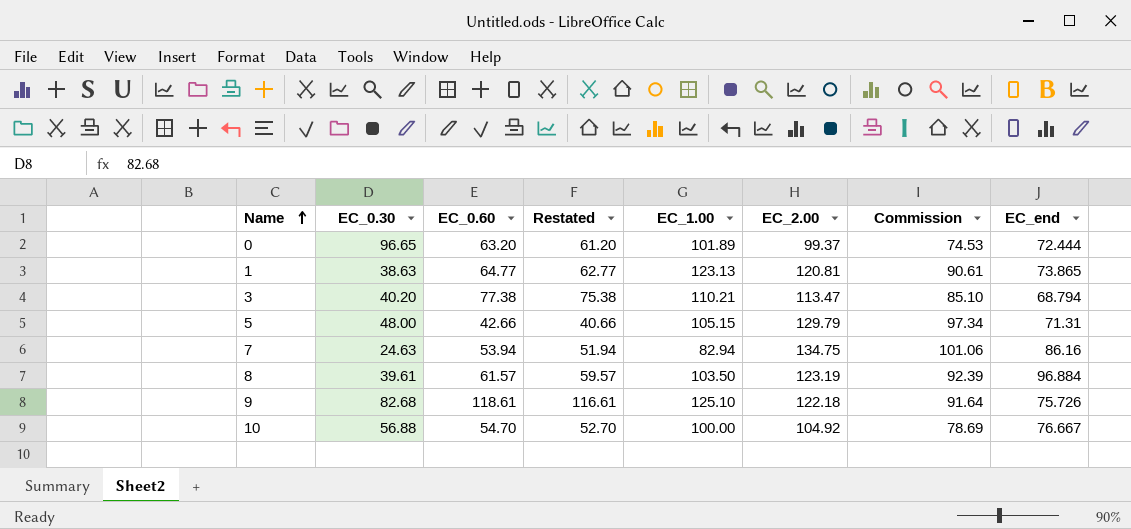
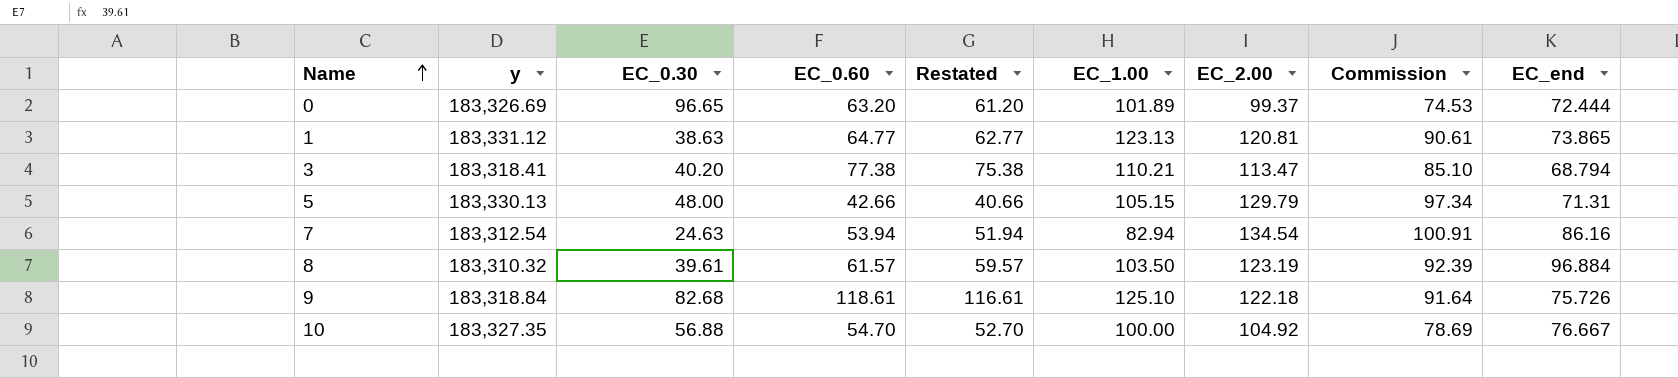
column y | position: none -> 2
7 | EC_2.00: 134.75 -> 134.54
7 | Commission: 101.06 -> 100.91

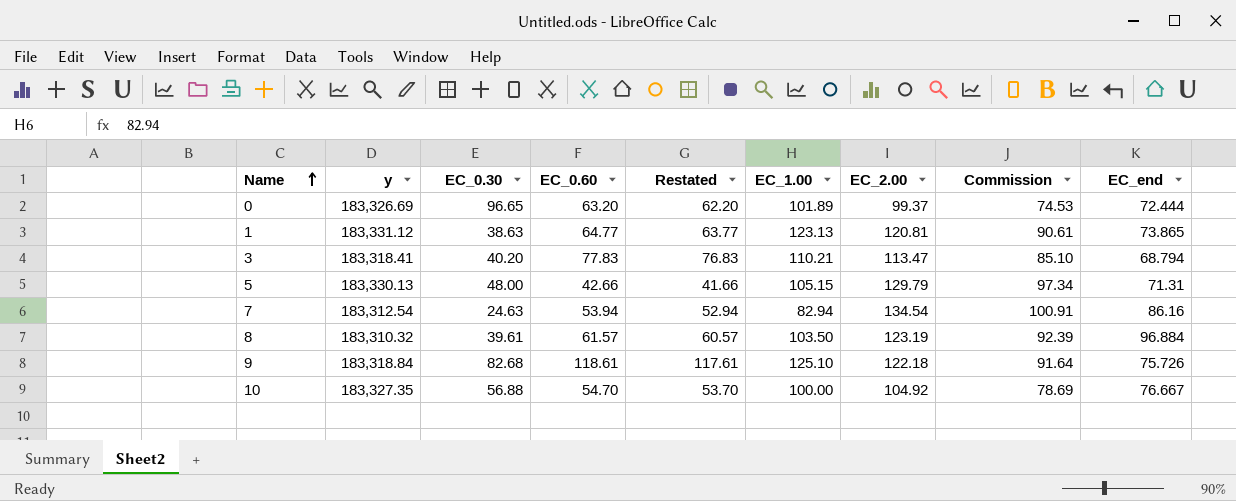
column Restated | formula: [EC_0.60] - 2 -> [EC_0.60] - 1
3 | EC_0.60: 77.38 -> 77.83

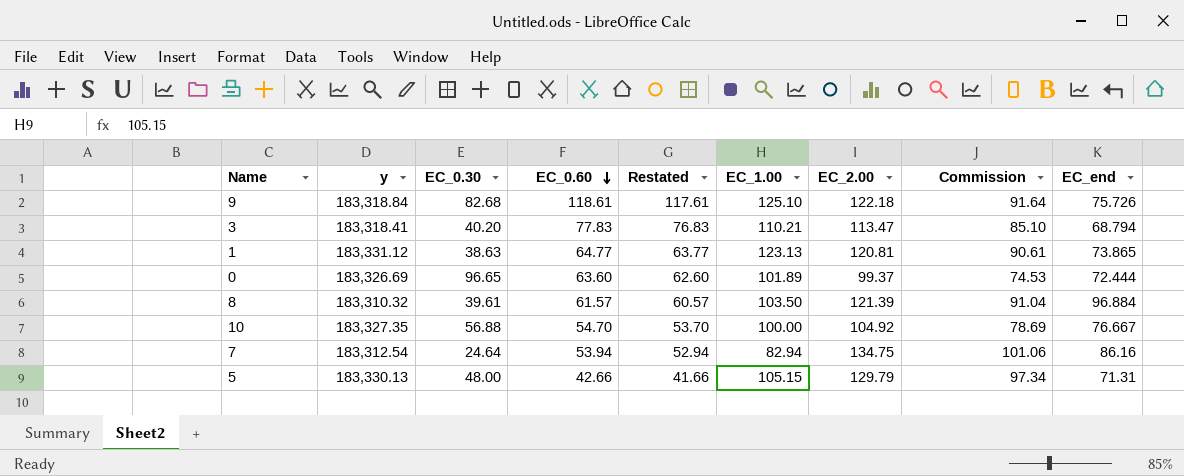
row order: Name ascending -> EC_0.60 descending
0 | EC_0.60: 63.20 -> 63.60
0 | Restated: 62.20 -> 62.60
8 | EC_2.00: 123.19 -> 121.39
8 | Commission: 92.39 -> 91.04
7 | EC_0.30: 24.63 -> 24.64
7 | EC_2.00: 134.54 -> 134.75
7 | Commission: 100.91 -> 101.06

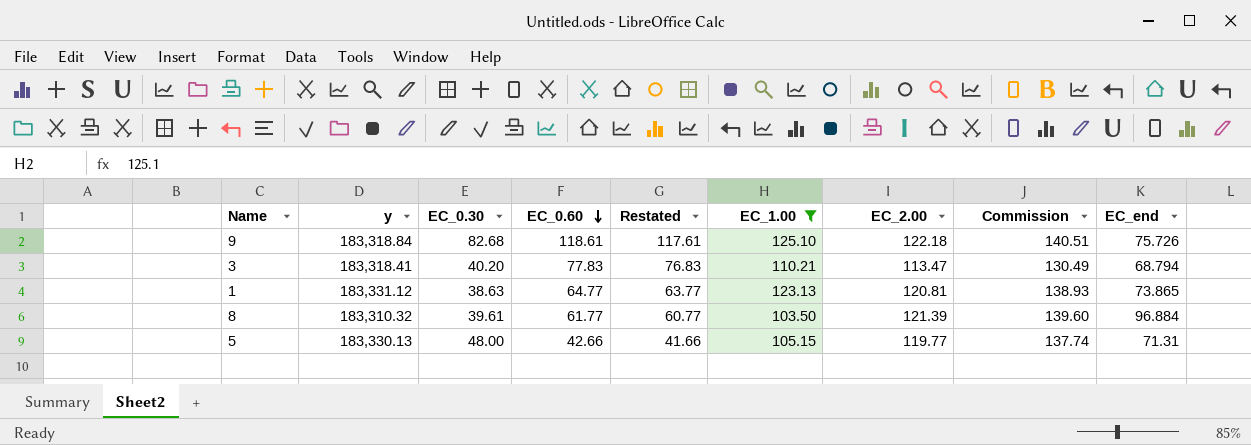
filter: none -> EC_1.00 >= 103.50
column Commission | formula: [EC_2.00] * 0.75 -> [EC_2.00] * 1.15
8 | EC_0.60: 61.57 -> 61.77
8 | Restated: 60.57 -> 60.77
5 | EC_2.00: 129.79 -> 119.77

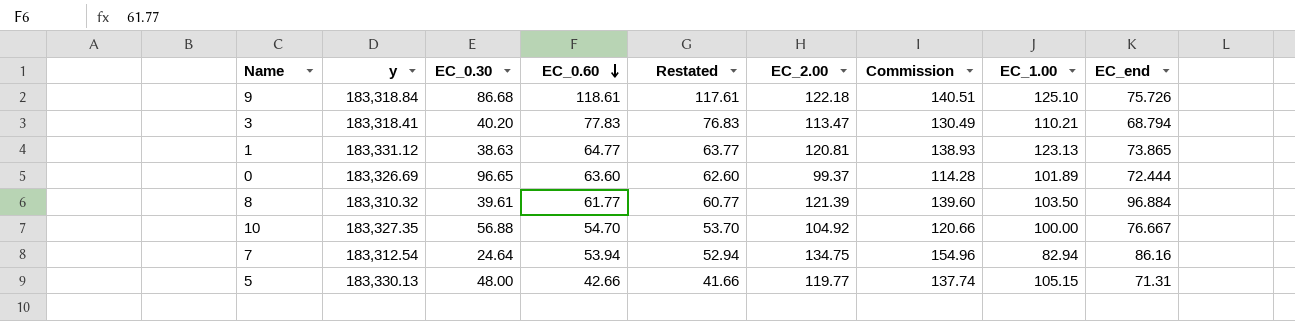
filter: EC_1.00 >= 103.50 -> none
column EC_1.00 | position: 6 -> 8
9 | EC_0.30: 82.68 -> 86.68

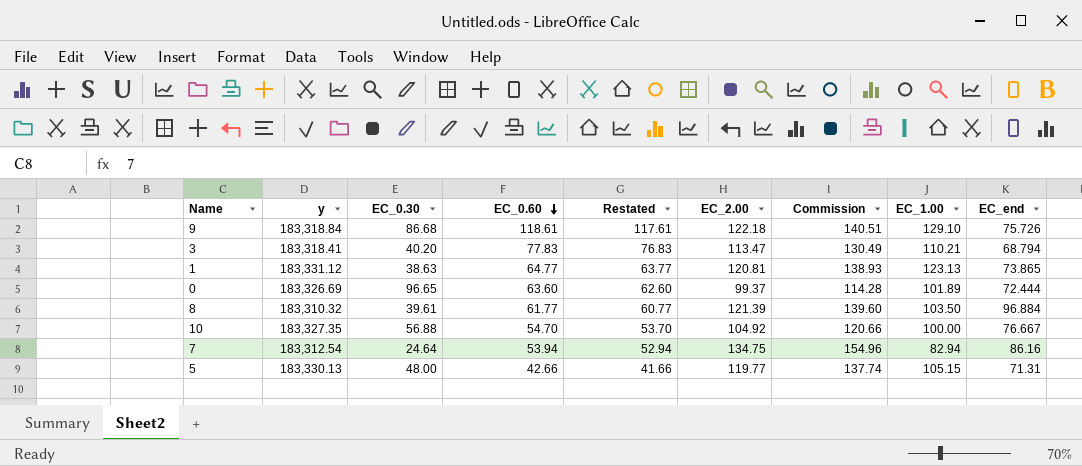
9 | EC_1.00: 125.10 -> 129.10

